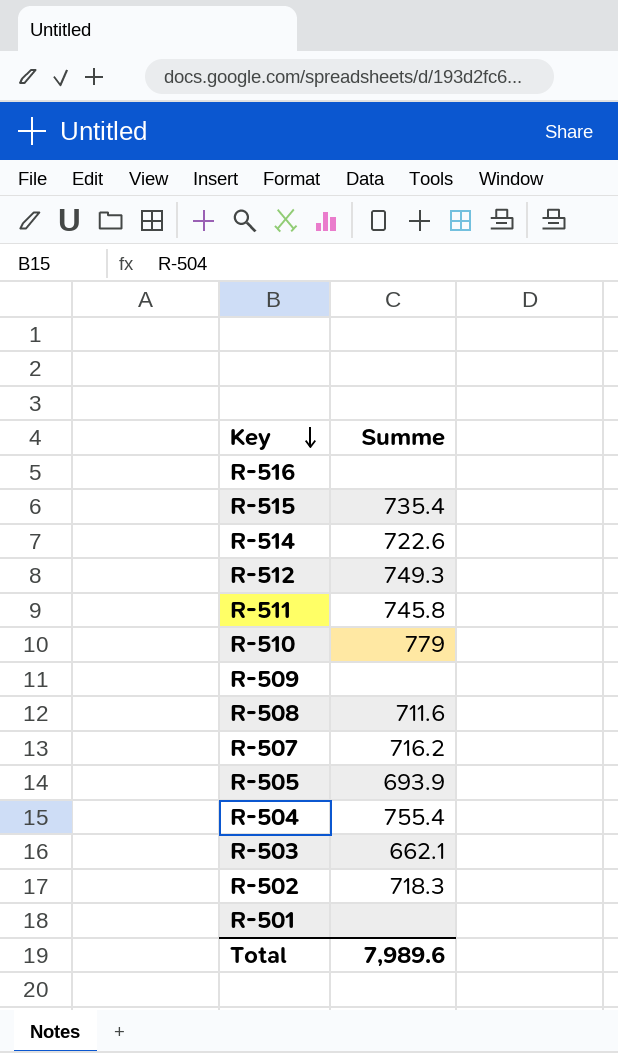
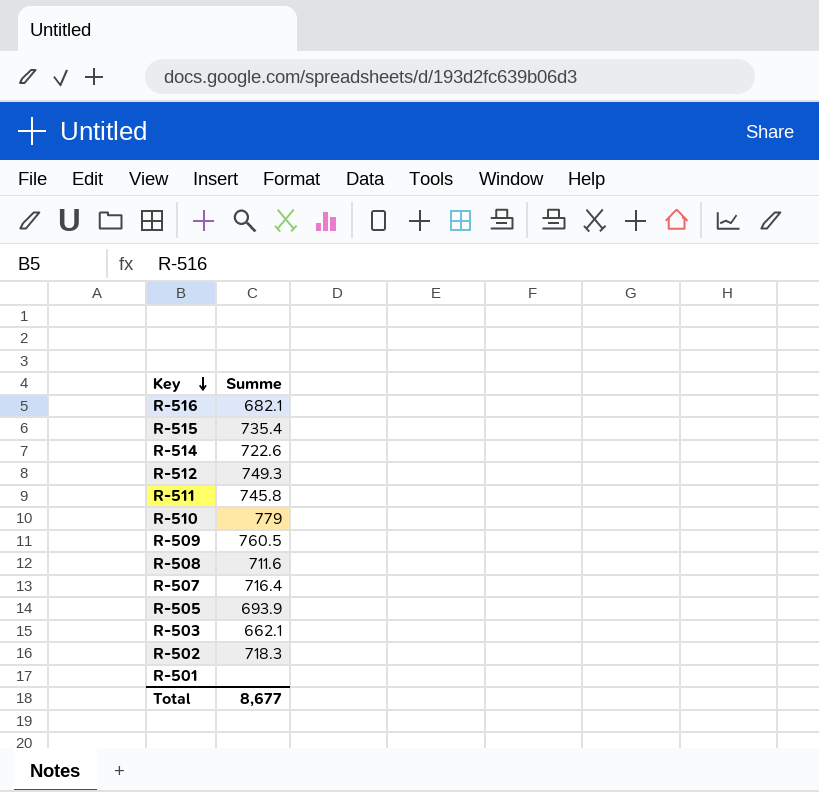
row R-504: 755.4 -> none
R-516 | Summe: none -> 682.1
R-509 | Summe: none -> 760.5
R-507 | Summe: 716.2 -> 716.4
Total | Summe: 7,989.6 -> 8,677

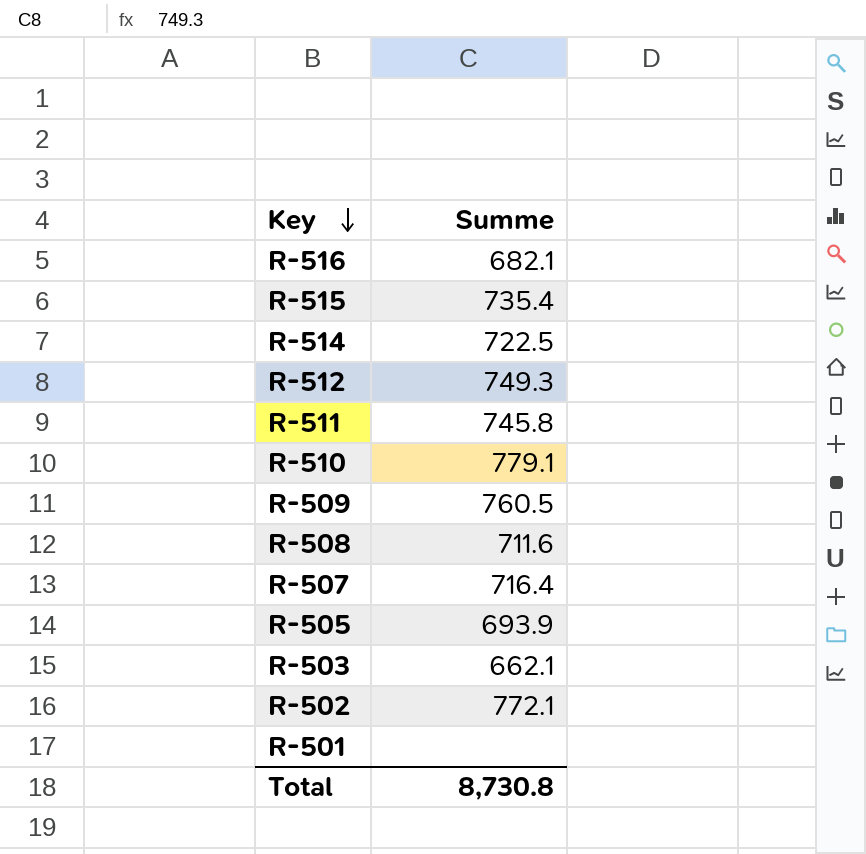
R-514 | Summe: 722.6 -> 722.5
R-510 | Summe: 779 -> 779.1
R-502 | Summe: 718.3 -> 772.1
Total | Summe: 8,677 -> 8,730.8

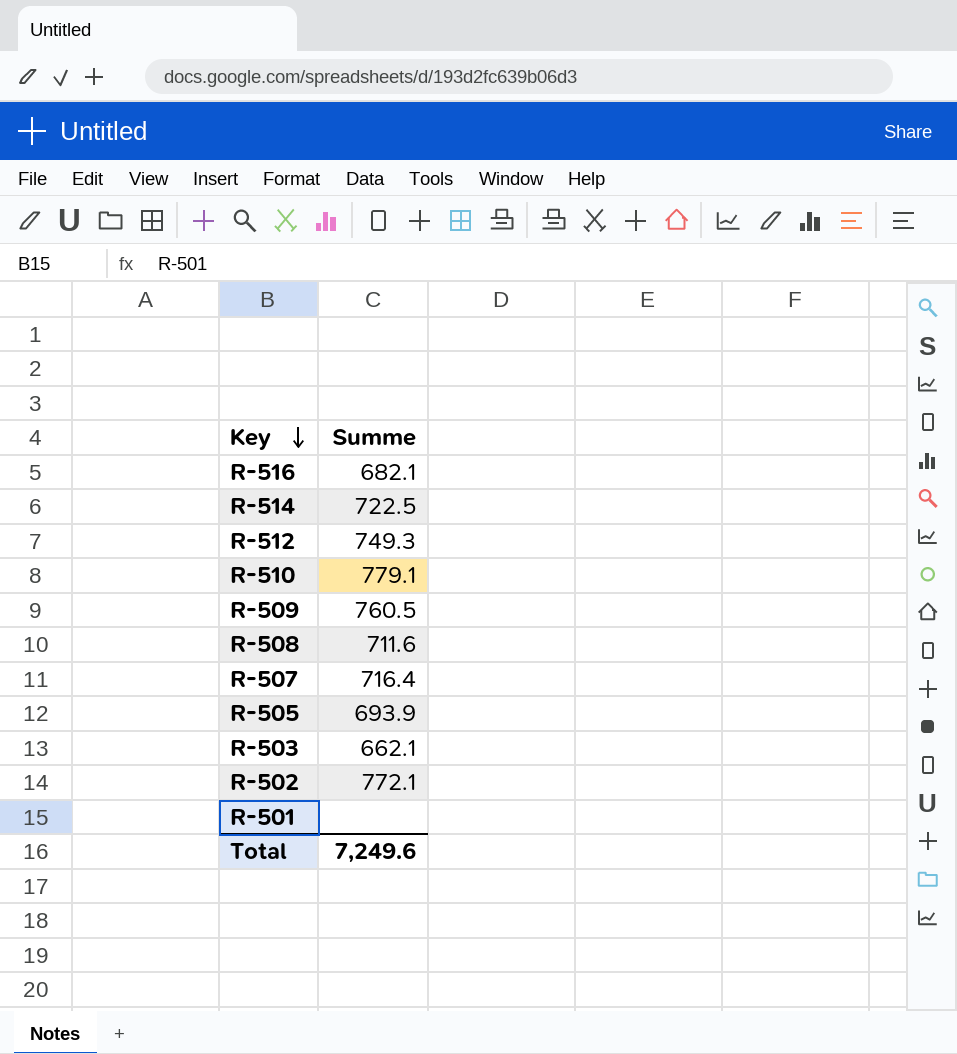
row R-515: 735.4 -> none
row R-511: 745.8 -> none
Total | Summe: 8,730.8 -> 7,249.6

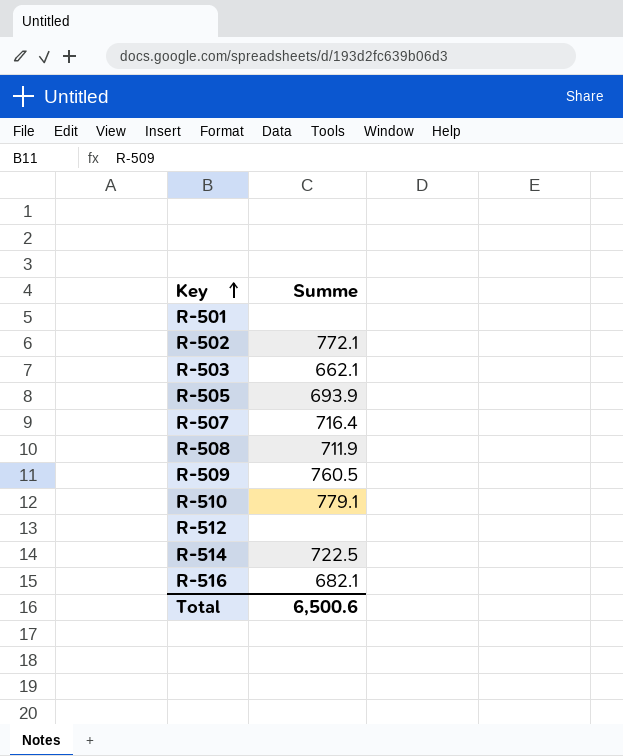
row order: Key descending -> Key ascending
R-508 | Summe: 711.6 -> 711.9
R-512 | Summe: 749.3 -> none
Total | Summe: 7,249.6 -> 6,500.6

